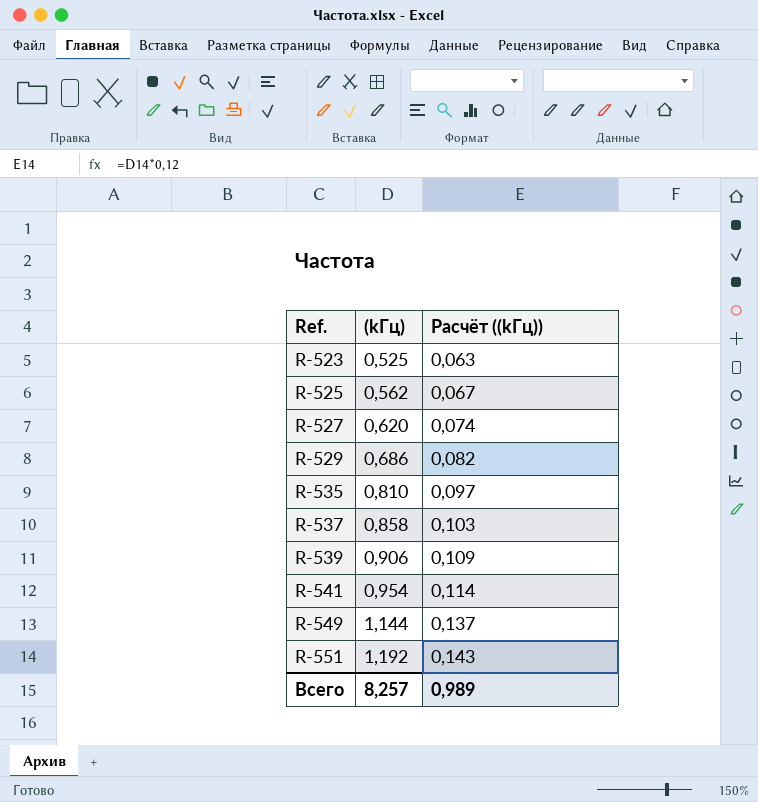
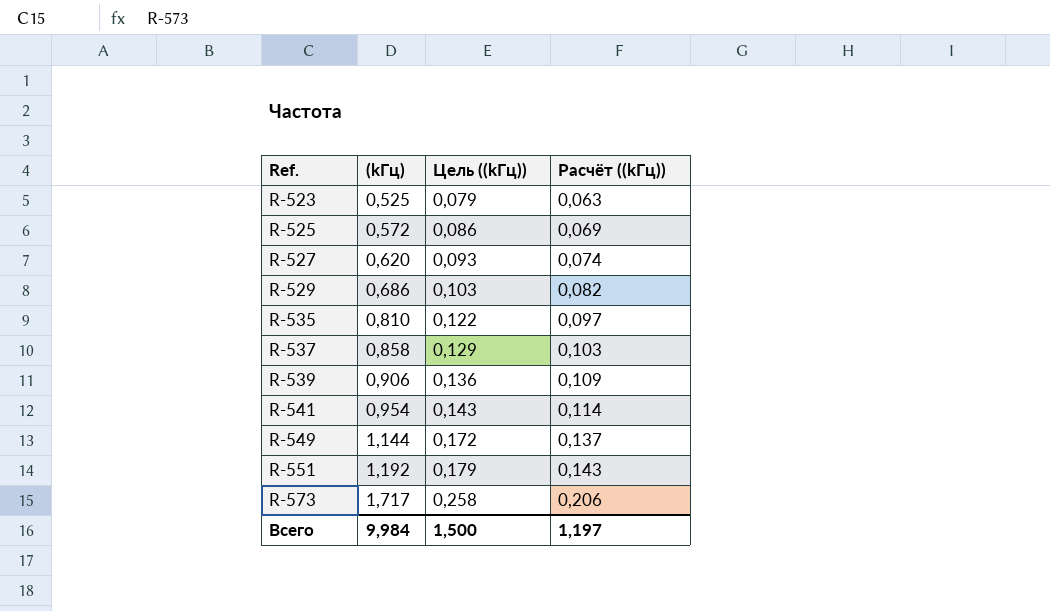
column Цель ((kГц)) | formula: none -> [(kГц)] * 0,15
R-525 | (kГц): 0,562 -> 0,572
R-525 | Расчёт ((kГц)): 0,067 -> 0,069
row R-573: none -> 1,717 | 0,258 | 0,206
Всего | (kГц): 8,257 -> 9,984
Всего | Расчёт ((kГц)): 0,989 -> 1,197

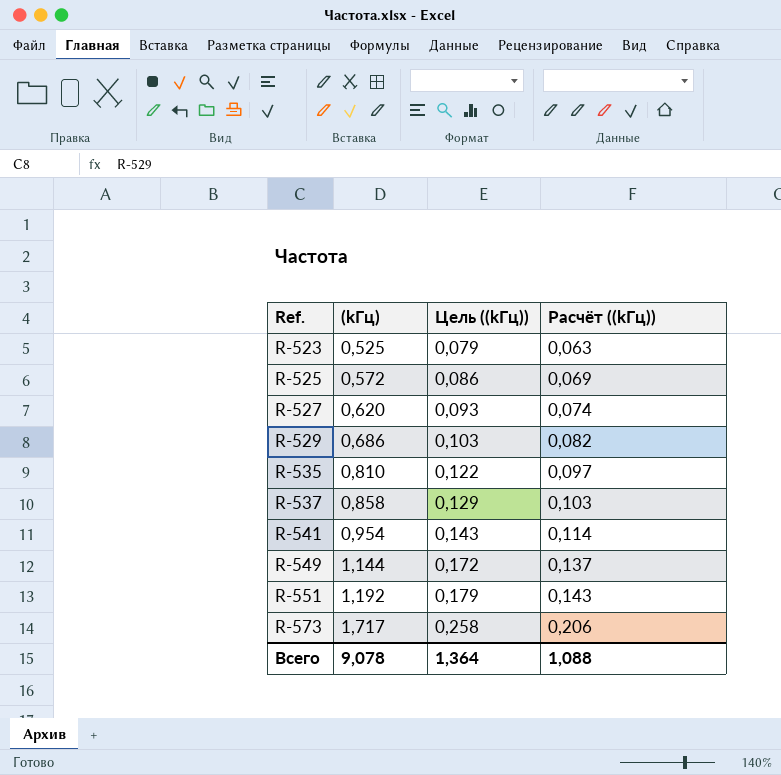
row R-539: 0,906 | 0,136 | 0,109 -> none
Всего | (kГц): 9,984 -> 9,078
Всего | Цель ((kГц)): 1,500 -> 1,364
Всего | Расчёт ((kГц)): 1,197 -> 1,088

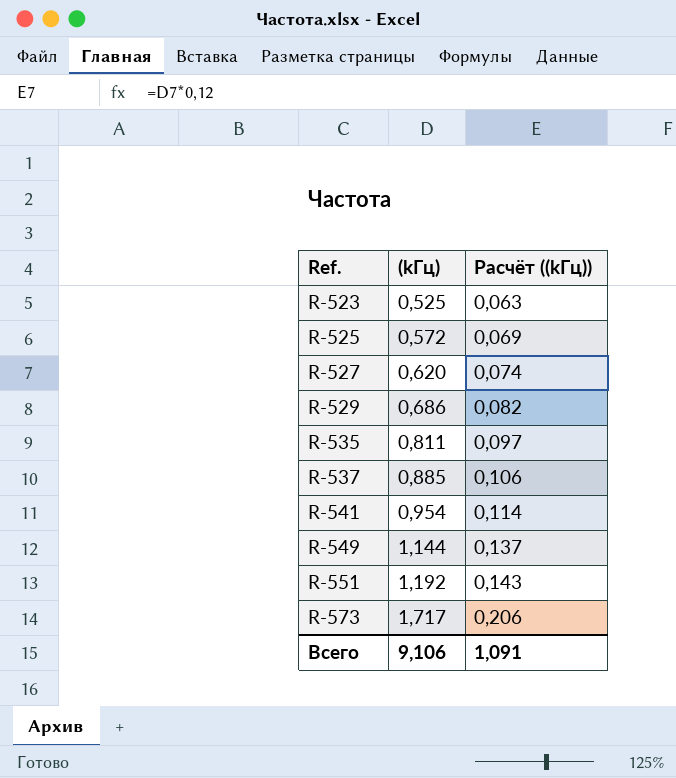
column Цель ((kГц)) | formula: [(kГц)] * 0,15 -> none
R-535 | (kГц): 0,810 -> 0,811
R-537 | (kГц): 0,858 -> 0,885
R-537 | Расчёт ((kГц)): 0,103 -> 0,106
Всего | (kГц): 9,078 -> 9,106
Всего | Расчёт ((kГц)): 1,088 -> 1,091

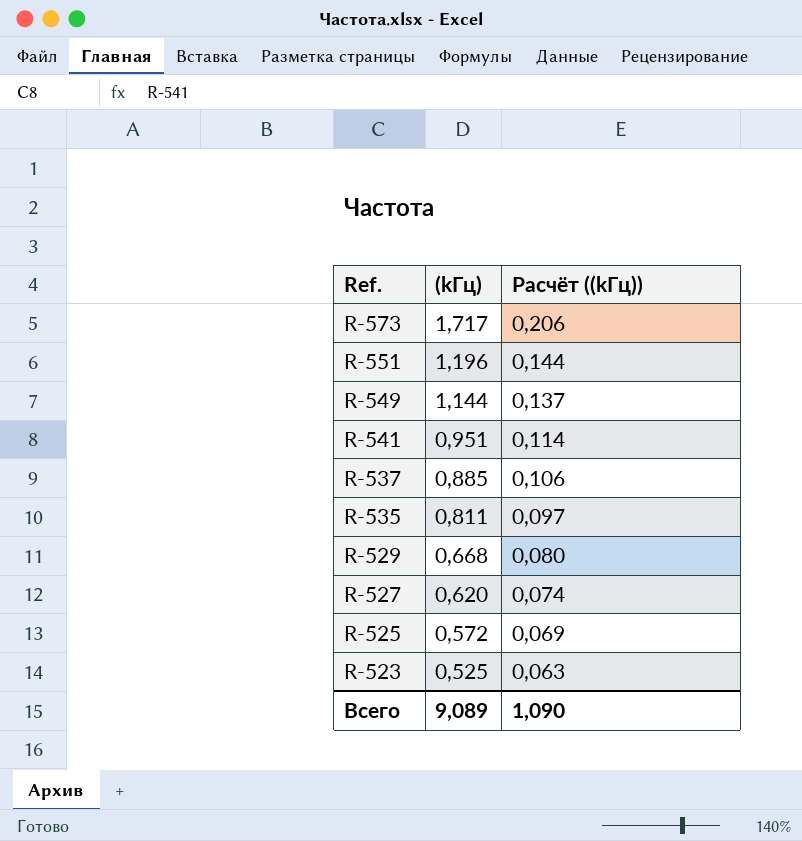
row order: Ref. ascending -> Ref. descending
R-551 | (kГц): 1,192 -> 1,196
R-551 | Расчёт ((kГц)): 0,143 -> 0,144
R-541 | (kГц): 0,954 -> 0,951
R-529 | (kГц): 0,686 -> 0,668
R-529 | Расчёт ((kГц)): 0,082 -> 0,080
Всего | (kГц): 9,106 -> 9,089
Всего | Расчёт ((kГц)): 1,091 -> 1,090

